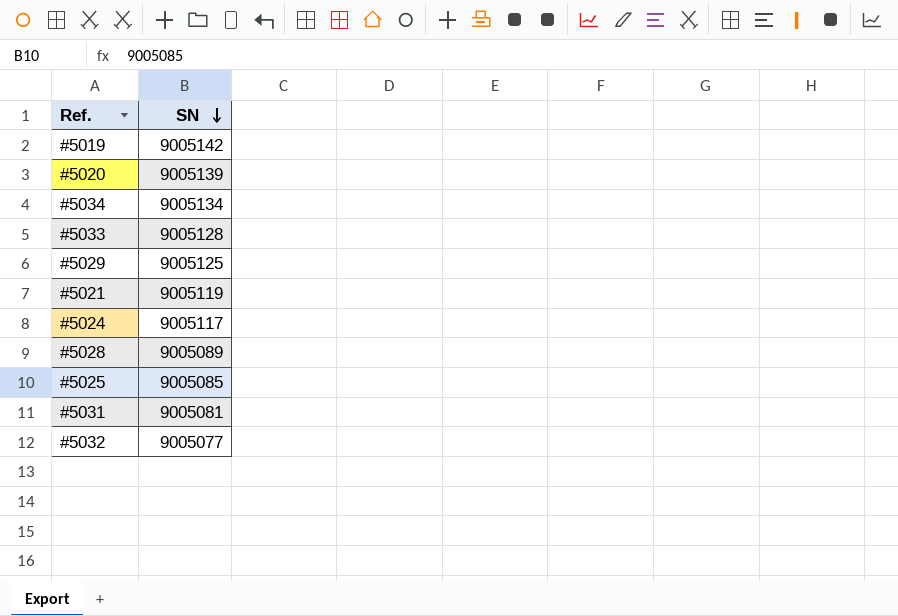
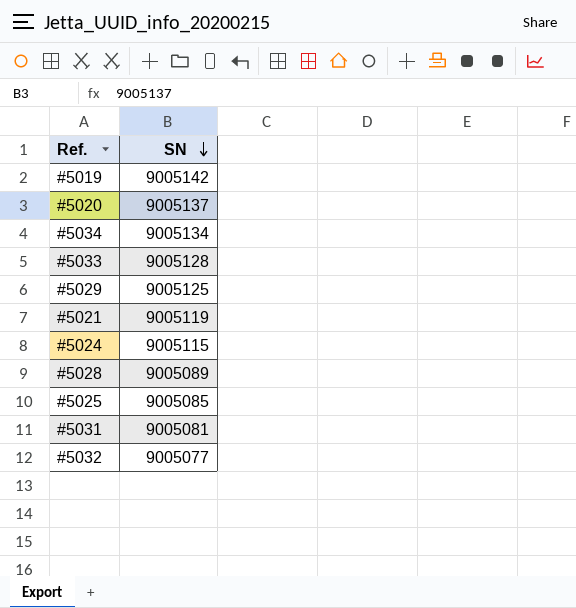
#5020 | SN: 9005139 -> 9005137
#5024 | SN: 9005117 -> 9005115

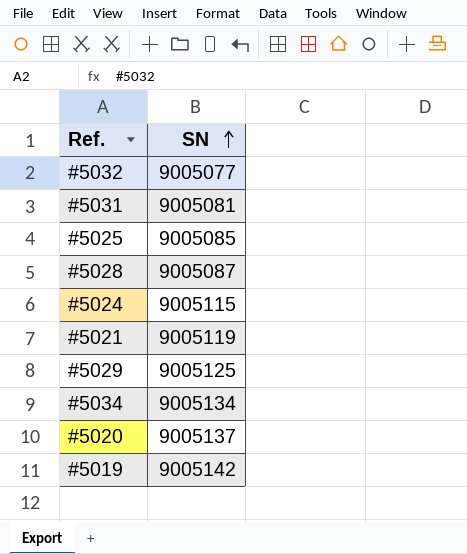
row order: SN descending -> SN ascending
row #5033: 9005128 -> none
#5028 | SN: 9005089 -> 9005087

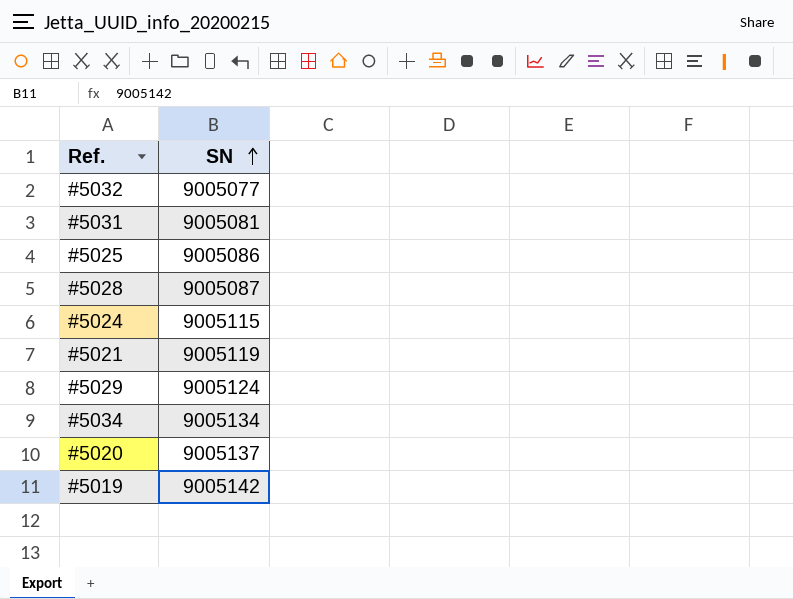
#5025 | SN: 9005085 -> 9005086
#5029 | SN: 9005125 -> 9005124

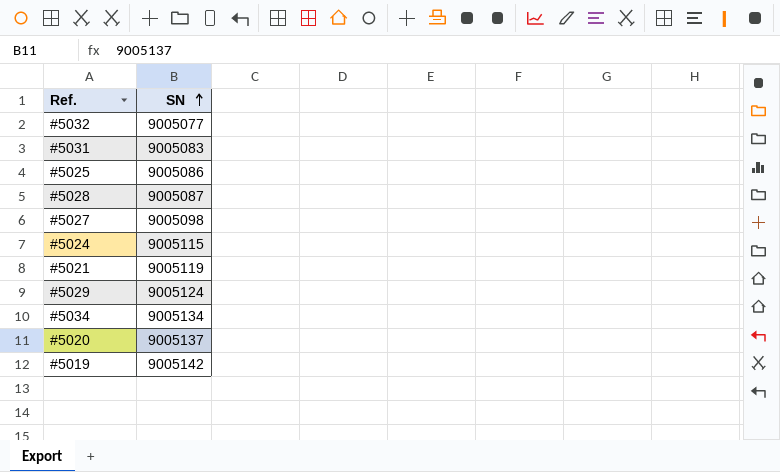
#5031 | SN: 9005081 -> 9005083
row #5027: none -> 9005098

